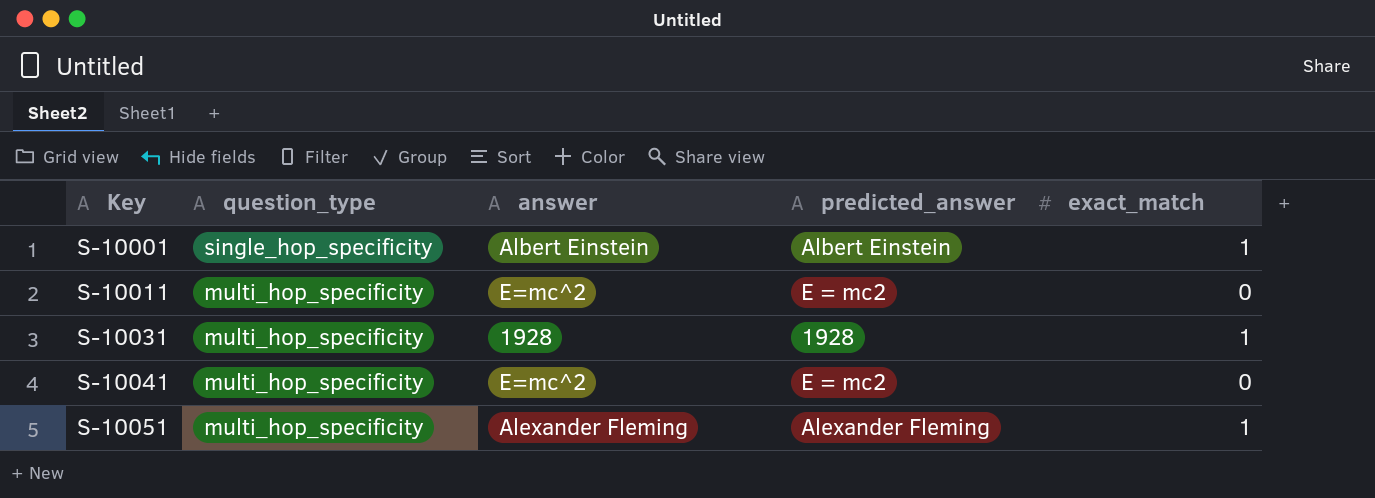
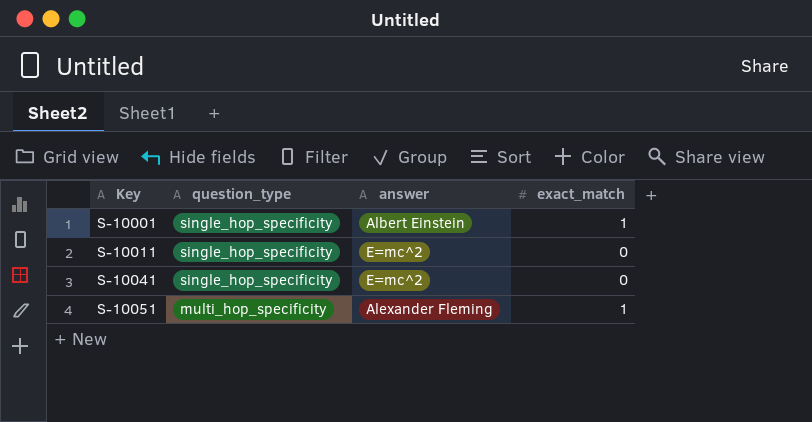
column predicted_answer | position: 4 -> none
row S-10031: multi_hop_specificity | 1928 | 1928 | 1 -> none
S-10011 | question_type: multi_hop_specificity -> single_hop_specificity
S-10041 | question_type: multi_hop_specificity -> single_hop_specificity

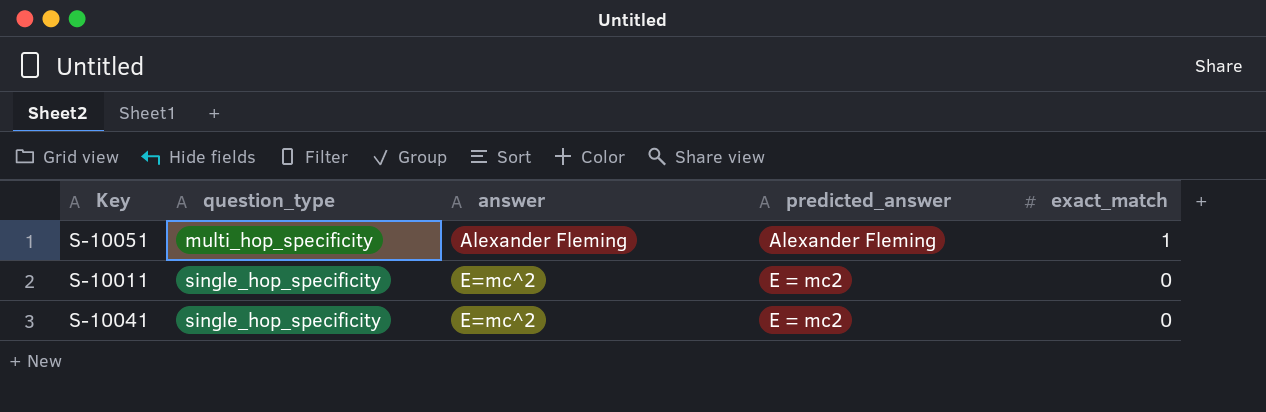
row order: Key ascending -> question_type ascending
column predicted_answer | position: none -> 4
row S-10001: single_hop_specificity | Albert Einstein | 1 -> none

